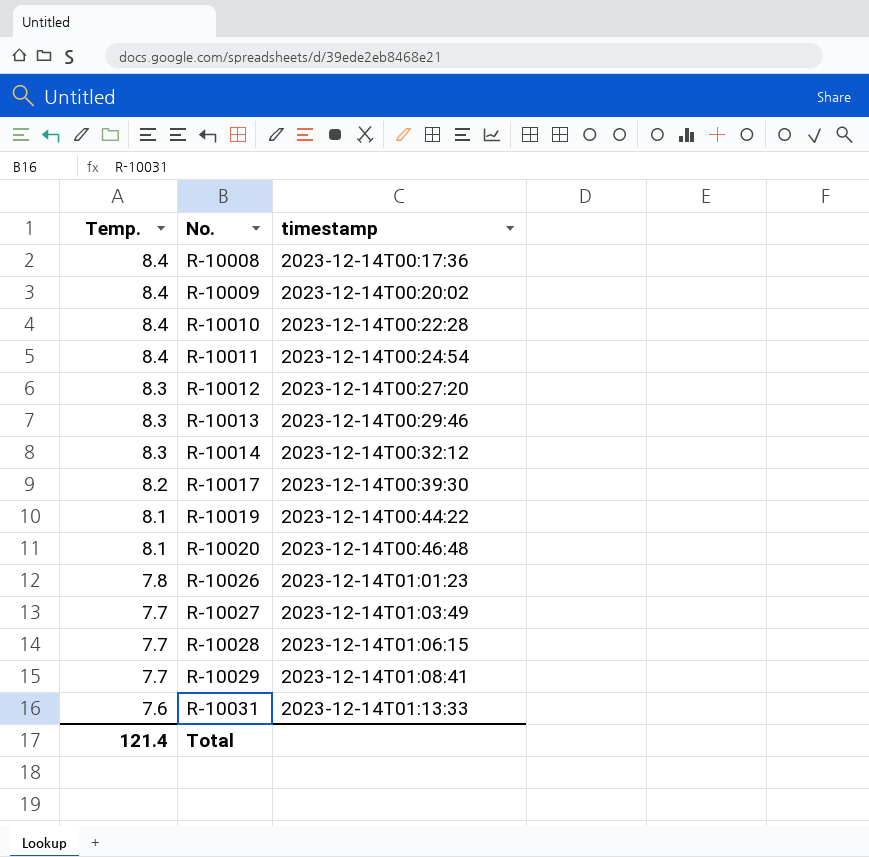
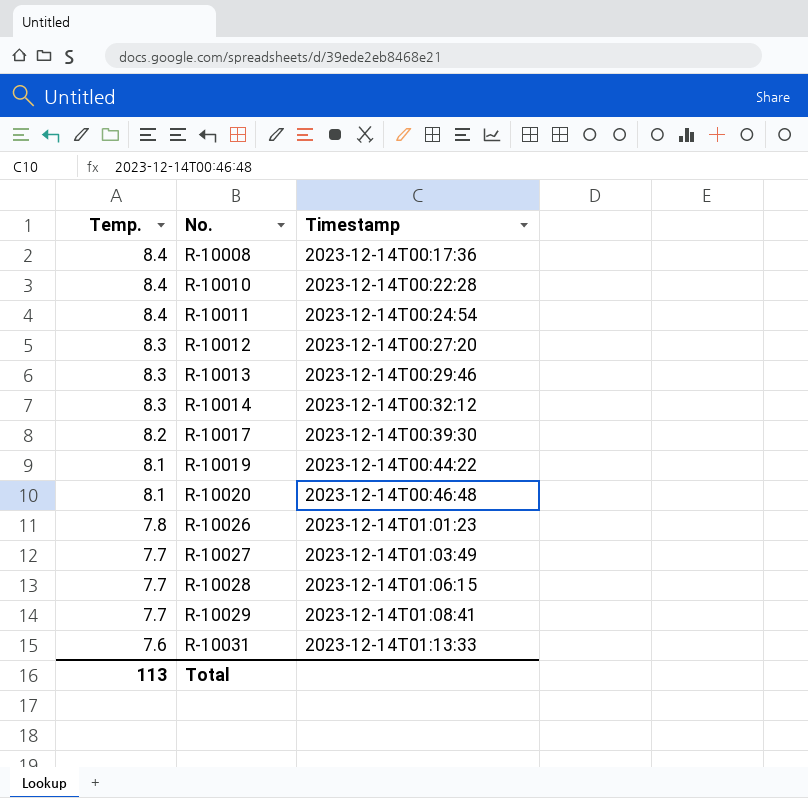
column name: timestamp -> Timestamp
row R-10009: 8.4 | 2023-12-14T00:20:02 -> none
Total | Temp.: 121.4 -> 113

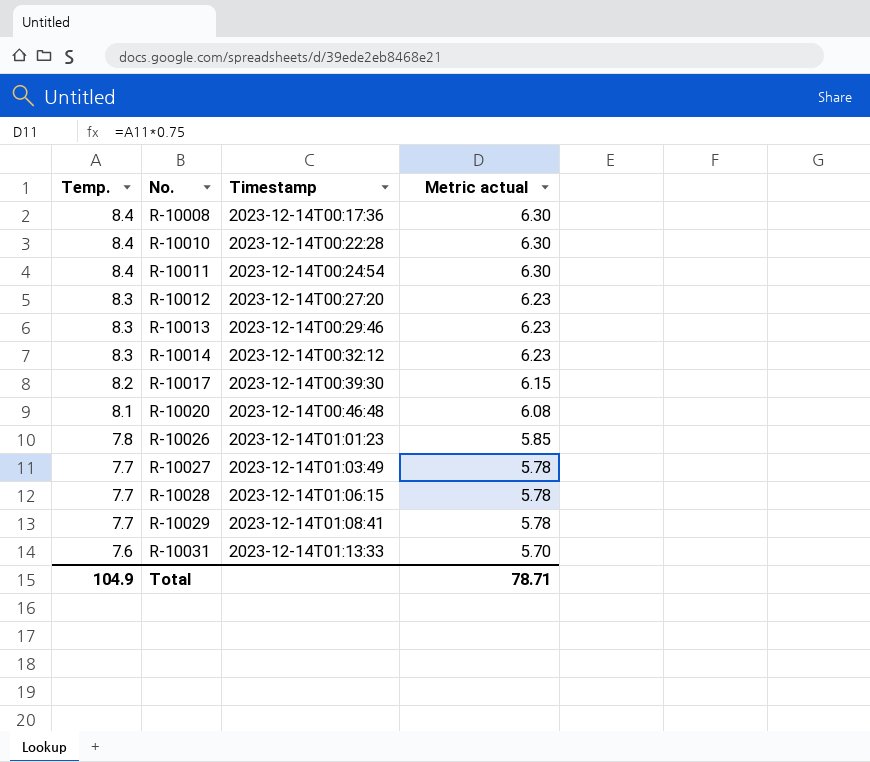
column Metric actual | formula: none -> [Temp.] * 0.75
row R-10019: 8.1 | 2023-12-14T00:44:22 -> none
Total | Temp.: 113 -> 104.9

